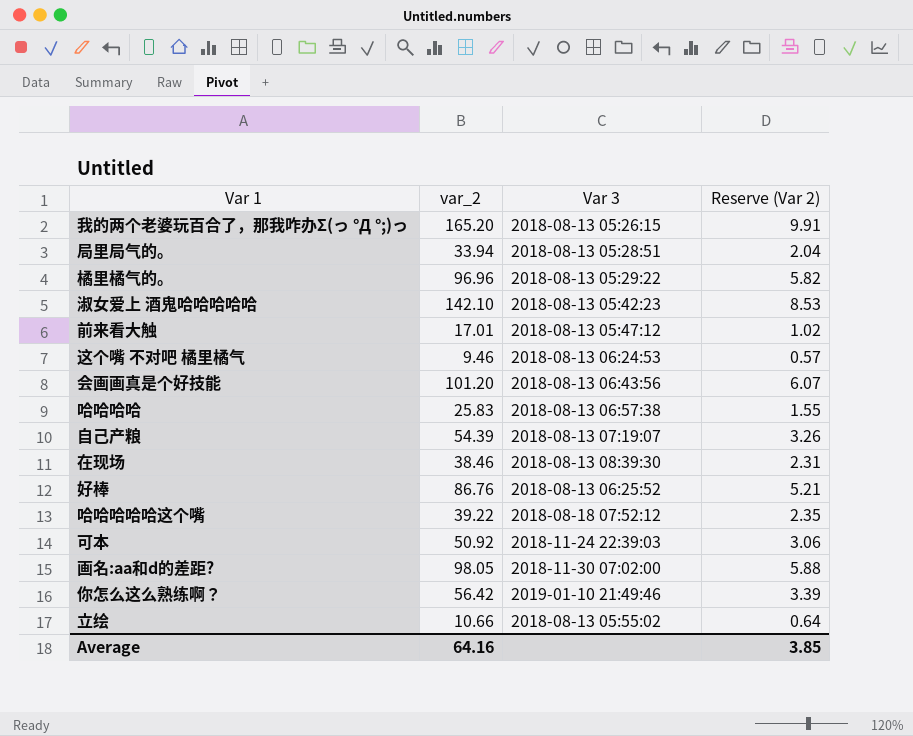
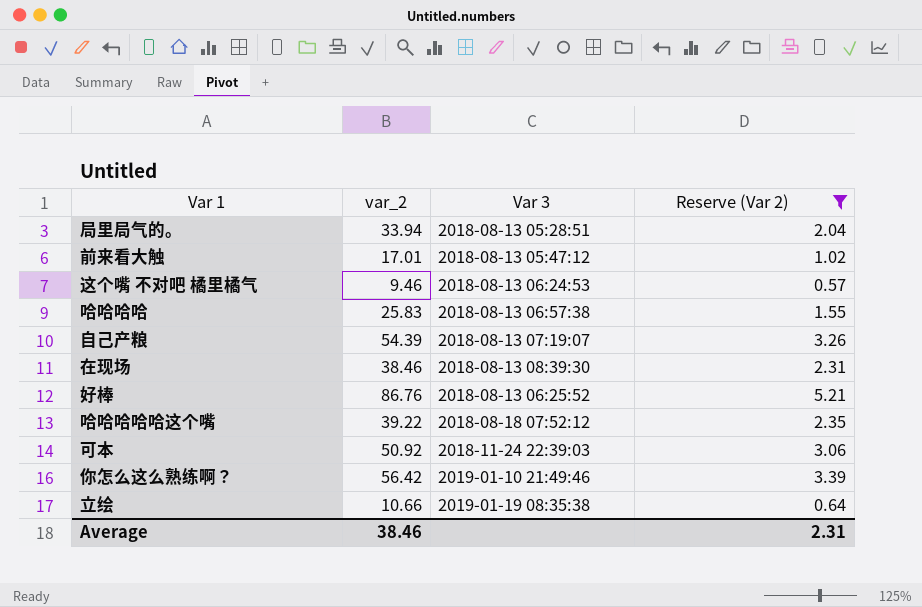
filter: none -> Reserve (Var 2) <= 5.21
立绘 | Var 3: 2018-08-13 05:55:02 -> 2019-01-19 08:35:38
Average | var_2: 64.16 -> 38.46
Average | Reserve (Var 2): 3.85 -> 2.31

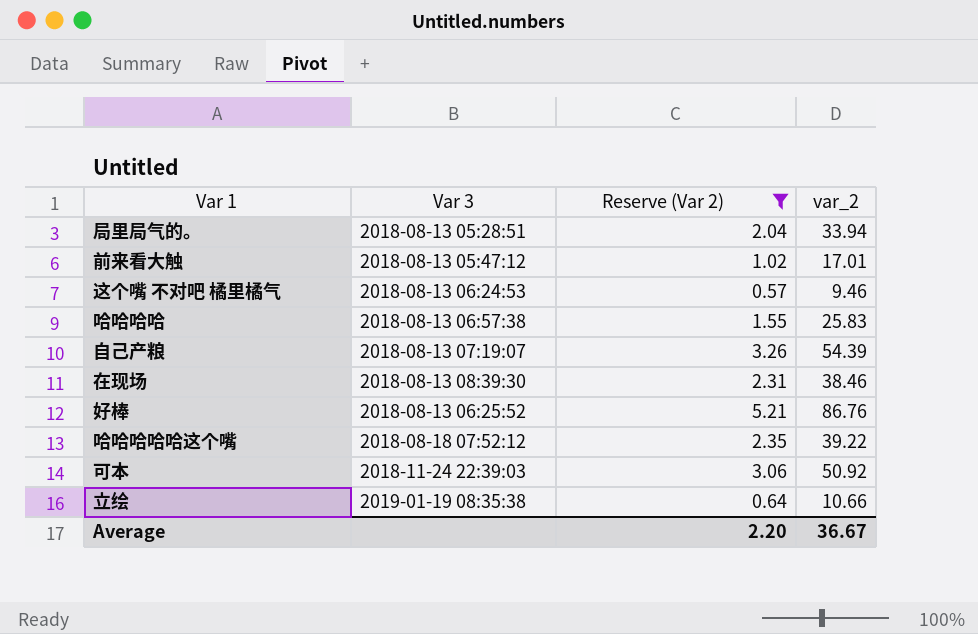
column var_2 | position: 2 -> 4
row 你怎么这么熟练啊？: 56.42 | 2019-01-10 21:49:46 | 3.39 -> none
Average | Reserve (Var 2): 2.31 -> 2.20
Average | var_2: 38.46 -> 36.67

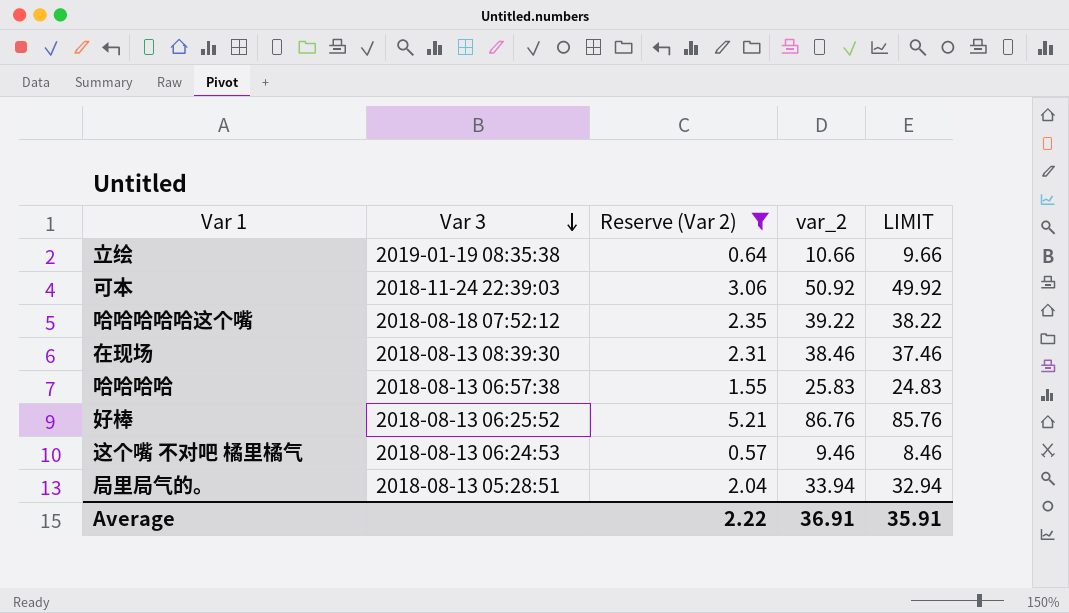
row order: none -> Var 3 descending
column LIMIT | formula: none -> [var_2] - 1
row 前来看大触: 2018-08-13 05:47:12 | 1.02 | 17.01 -> none
row 自己产粮: 2018-08-13 07:19:07 | 3.26 | 54.39 -> none
Average | Reserve (Var 2): 2.20 -> 2.22
Average | var_2: 36.67 -> 36.91

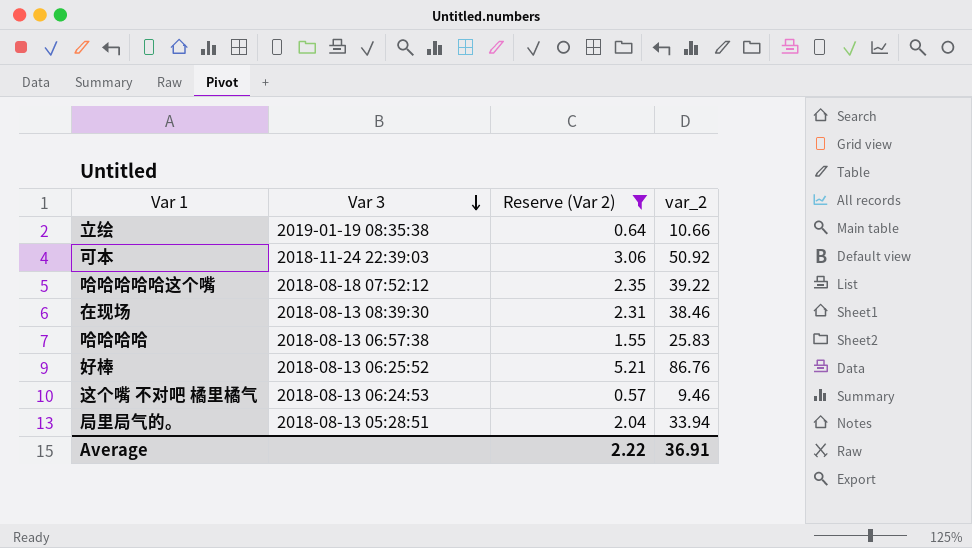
column LIMIT | formula: [var_2] - 1 -> none

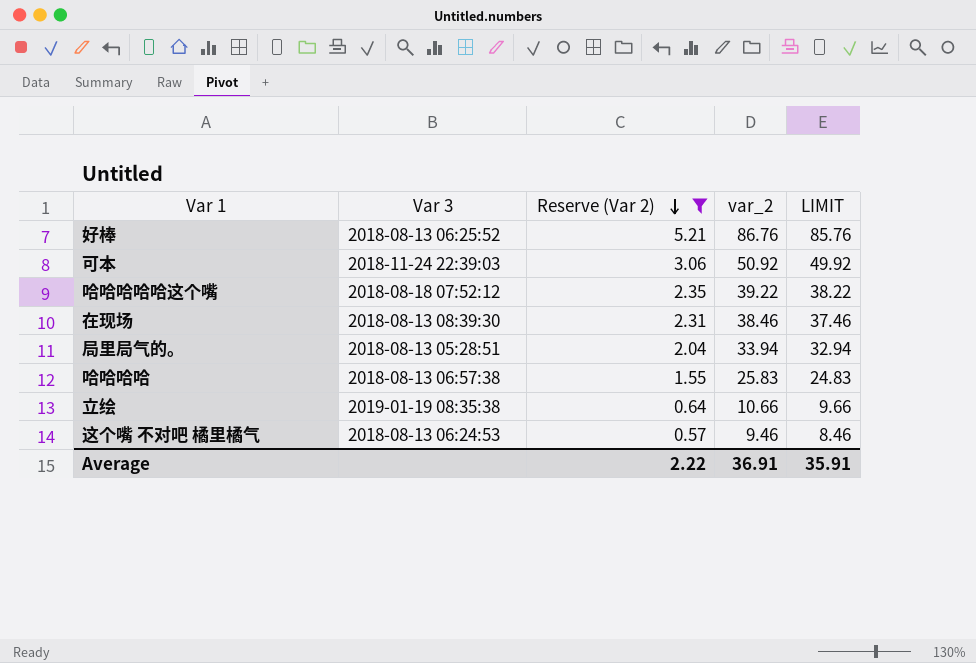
row order: Var 3 descending -> Reserve (Var 2) descending
column LIMIT | formula: none -> [var_2] - 1

